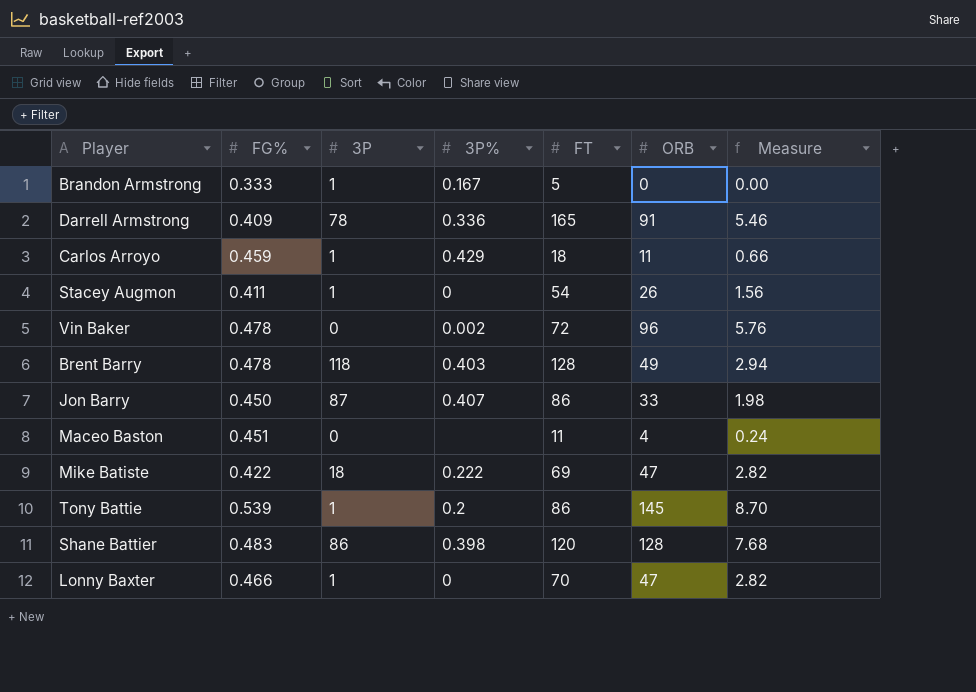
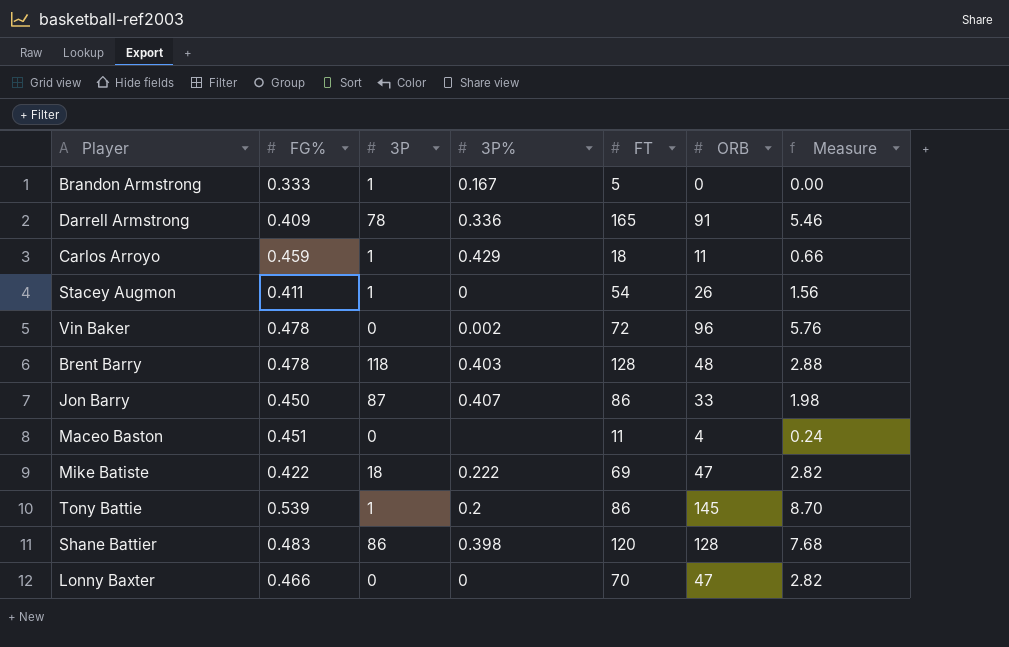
Brent Barry | ORB: 49 -> 48
Brent Barry | Measure: 2.94 -> 2.88
Lonny Baxter | 3P: 1 -> 0

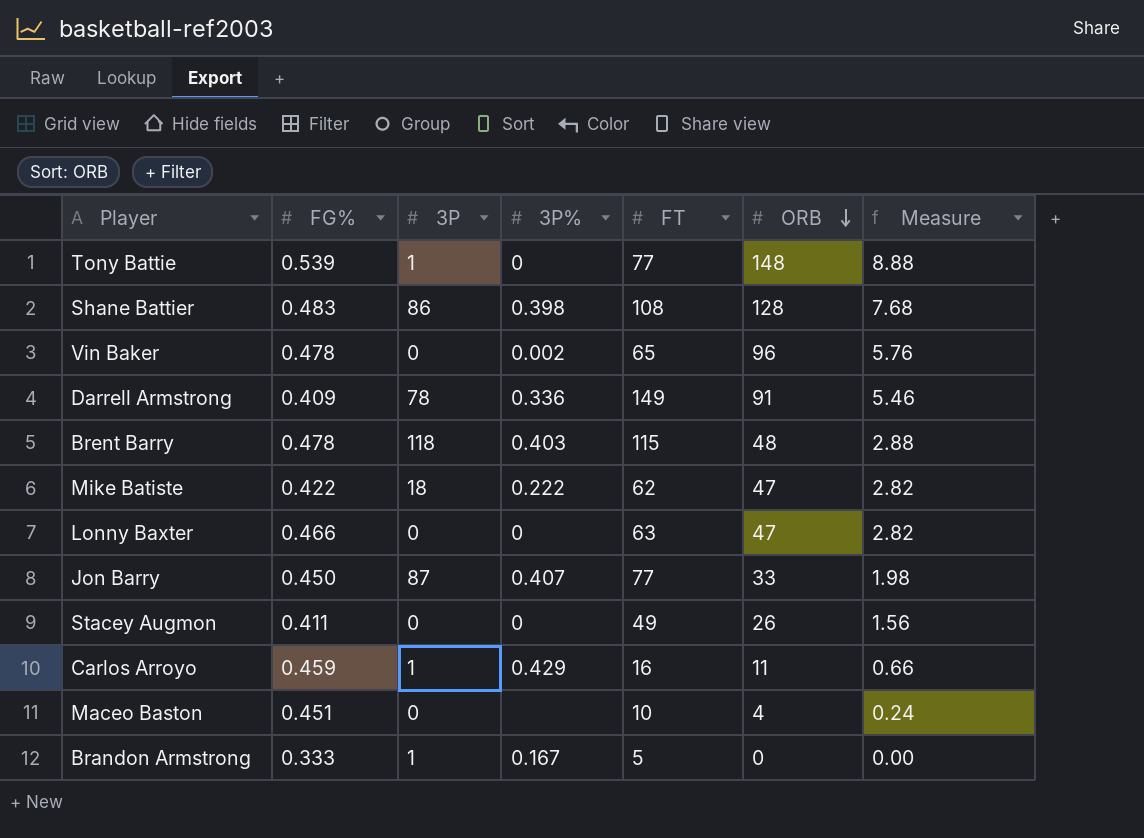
row order: none -> ORB descending
Tony Battie | 3P%: 0.2 -> 0
Tony Battie | FT: 86 -> 77
Tony Battie | ORB: 145 -> 148
Tony Battie | Measure: 8.70 -> 8.88
Shane Battier | FT: 120 -> 108
Vin Baker | FT: 72 -> 65
Darrell Armstrong | FT: 165 -> 149
Brent Barry | FT: 128 -> 115
Mike Batiste | FT: 69 -> 62
Lonny Baxter | FT: 70 -> 63
Jon Barry | FT: 86 -> 77
Stacey Augmon | 3P: 1 -> 0
Stacey Augmon | FT: 54 -> 49
Carlos Arroyo | FT: 18 -> 16
Maceo Baston | FT: 11 -> 10

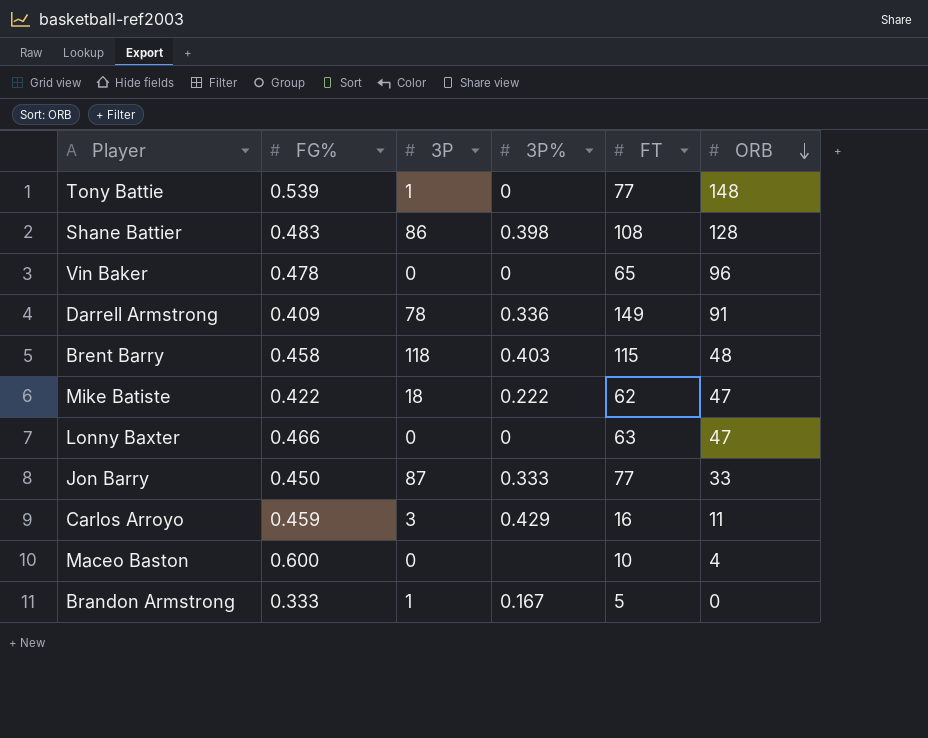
column Measure | formula: [ORB] * 0.06 -> none
row Stacey Augmon: 0.411 | 0 | 0 | 49 | 26 | 1.56 -> none
Vin Baker | 3P%: 0.002 -> 0
Brent Barry | FG%: 0.478 -> 0.458
Jon Barry | 3P%: 0.407 -> 0.333
Carlos Arroyo | 3P: 1 -> 3
Maceo Baston | FG%: 0.451 -> 0.600

